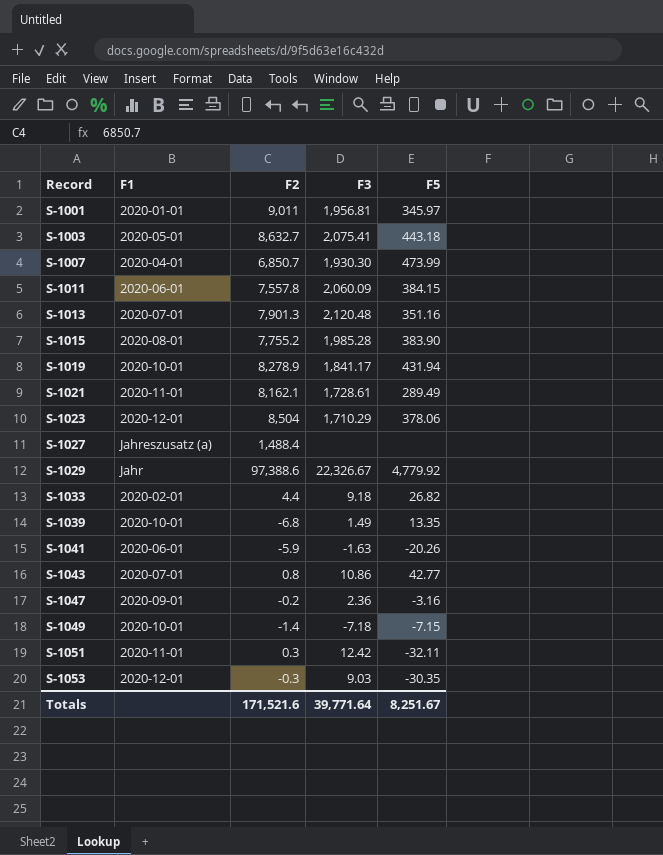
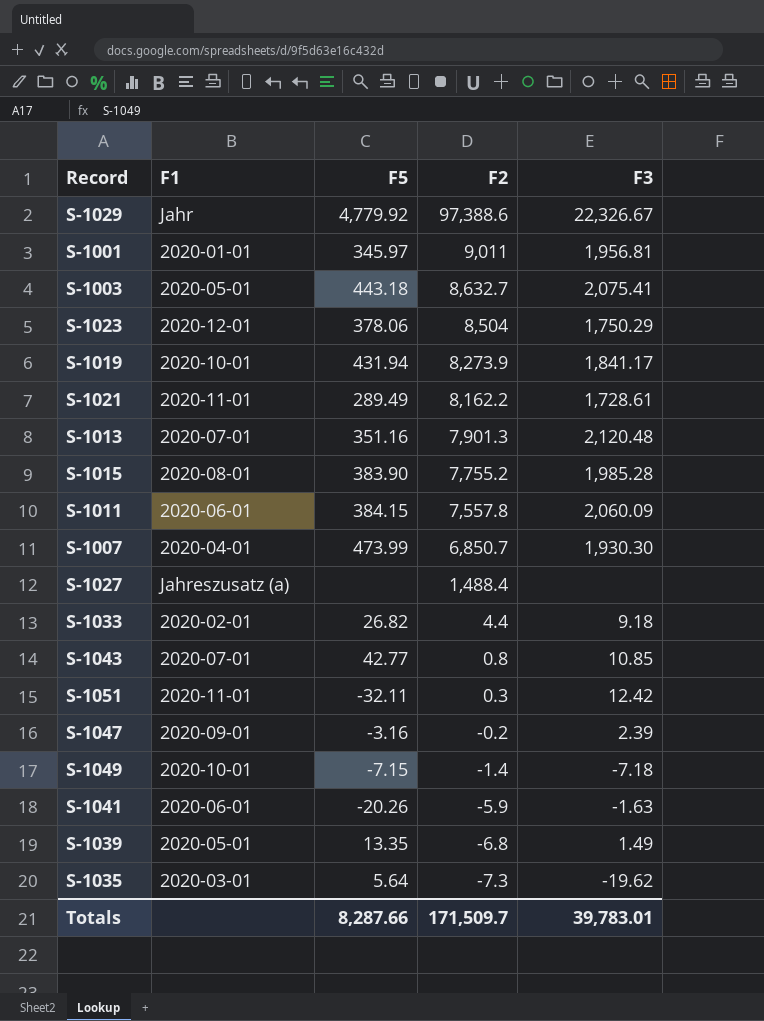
row order: Record ascending -> F2 descending
column F5 | position: 5 -> 3
row S-1053: 2020-12-01 | -0.3 | 9.03 | -30.35 -> none
S-1023 | F3: 1,710.29 -> 1,750.29
S-1019 | F2: 8,278.9 -> 8,273.9
S-1021 | F2: 8,162.1 -> 8,162.2
S-1043 | F3: 10.86 -> 10.85
S-1047 | F3: 2.36 -> 2.39
S-1039 | F1: 2020-10-01 -> 2020-05-01
row S-1035: none -> 2020-03-01 | 5.64 | -7.3 | -19.62
Totals | F5: 8,251.67 -> 8,287.66
Totals | F2: 171,521.6 -> 171,509.7
Totals | F3: 39,771.64 -> 39,783.01

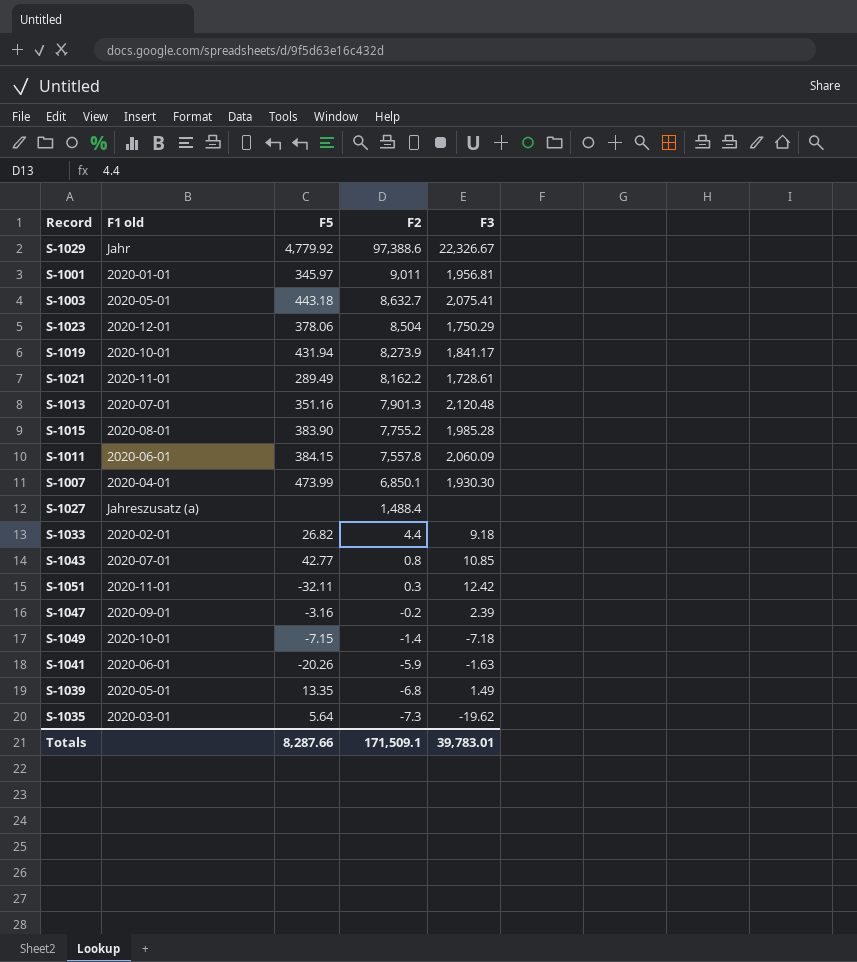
column name: F1 -> F1 old
S-1007 | F2: 6,850.7 -> 6,850.1
Totals | F2: 171,509.7 -> 171,509.1

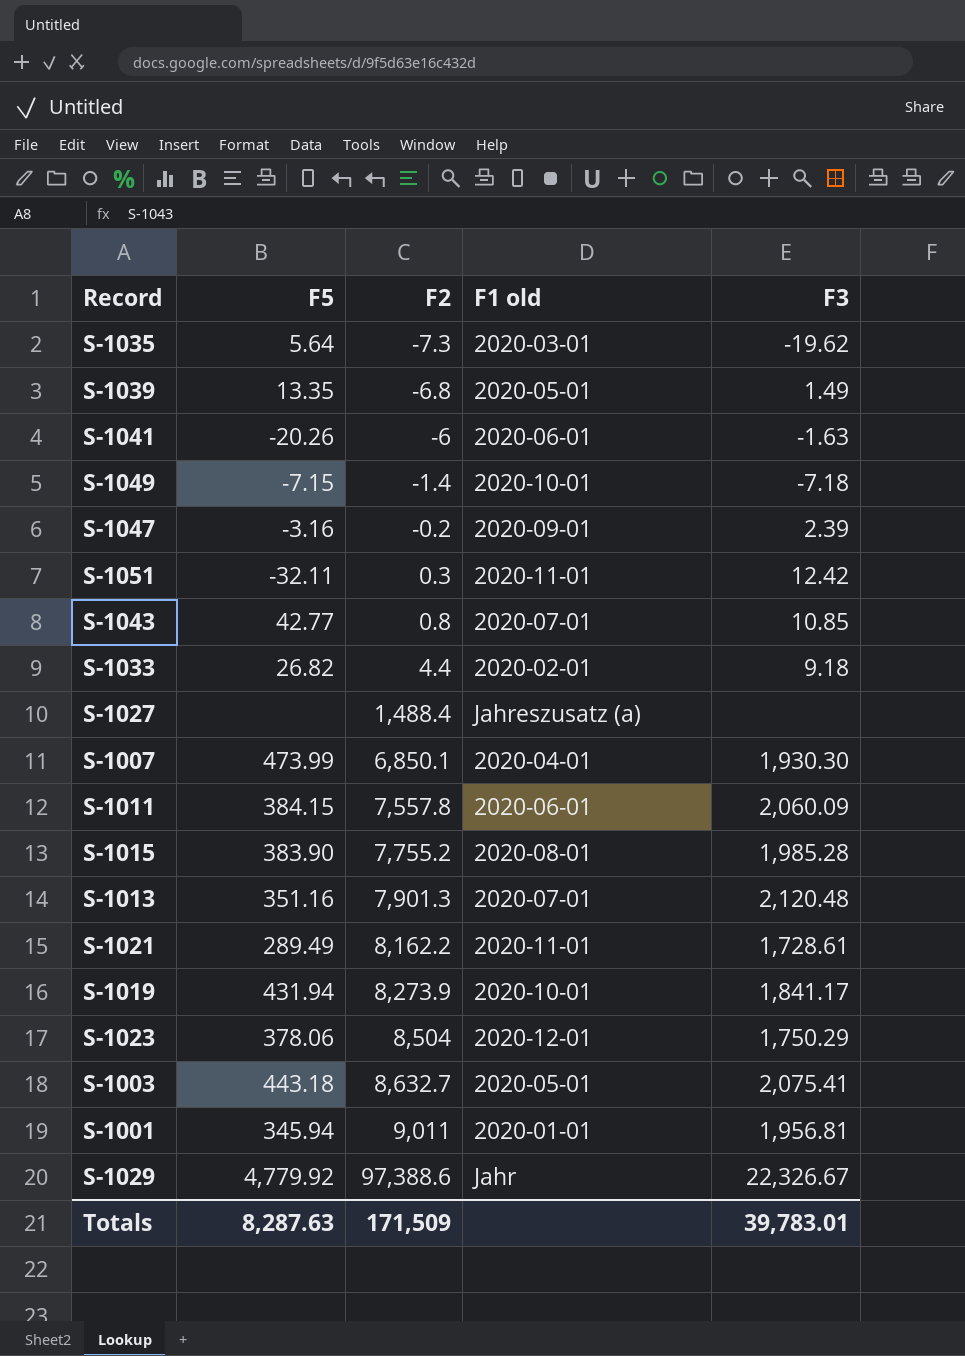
row order: F2 descending -> F2 ascending
column F1 old | position: 2 -> 4
S-1041 | F2: -5.9 -> -6
S-1001 | F5: 345.97 -> 345.94
Totals | F5: 8,287.66 -> 8,287.63
Totals | F2: 171,509.1 -> 171,509

